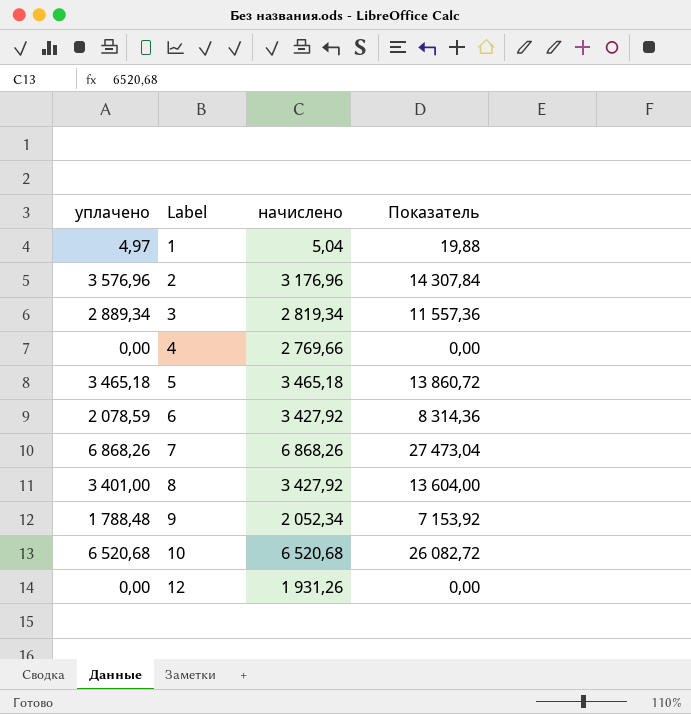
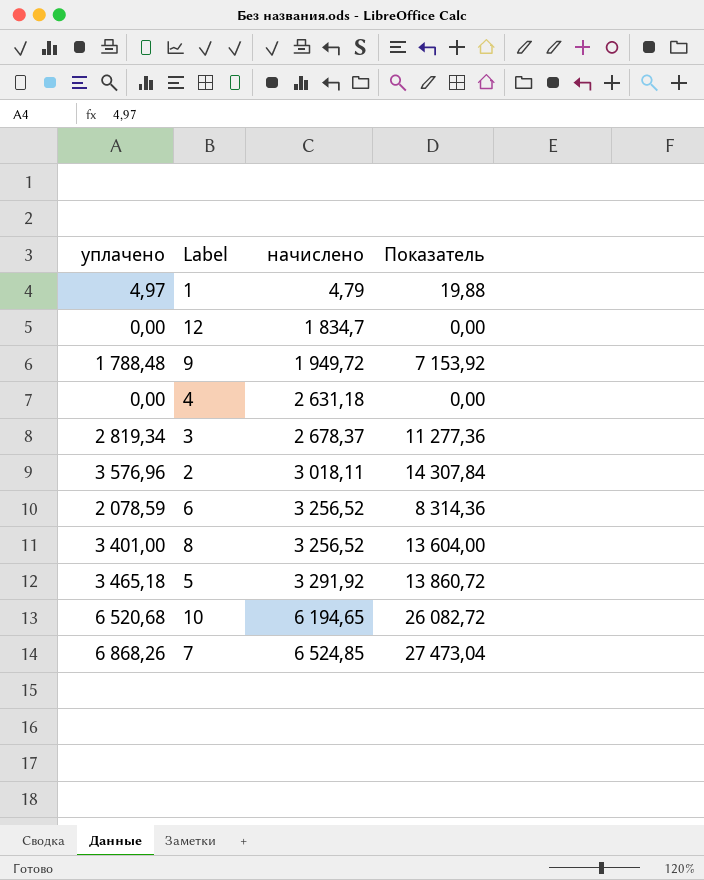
row order: Label ascending -> начислено ascending
1 | начислено: 5,04 -> 4,79
12 | начислено: 1 931,26 -> 1 834,7
9 | начислено: 2 052,34 -> 1 949,72
4 | начислено: 2 769,66 -> 2 631,18
3 | уплачено: 2 889,34 -> 2 819,34
3 | начислено: 2 819,34 -> 2 678,37
3 | Показатель: 11 557,36 -> 11 277,36
2 | начислено: 3 176,96 -> 3 018,11
6 | начислено: 3 427,92 -> 3 256,52
8 | начислено: 3 427,92 -> 3 256,52
5 | начислено: 3 465,18 -> 3 291,92
10 | начислено: 6 520,68 -> 6 194,65
7 | начислено: 6 868,26 -> 6 524,85

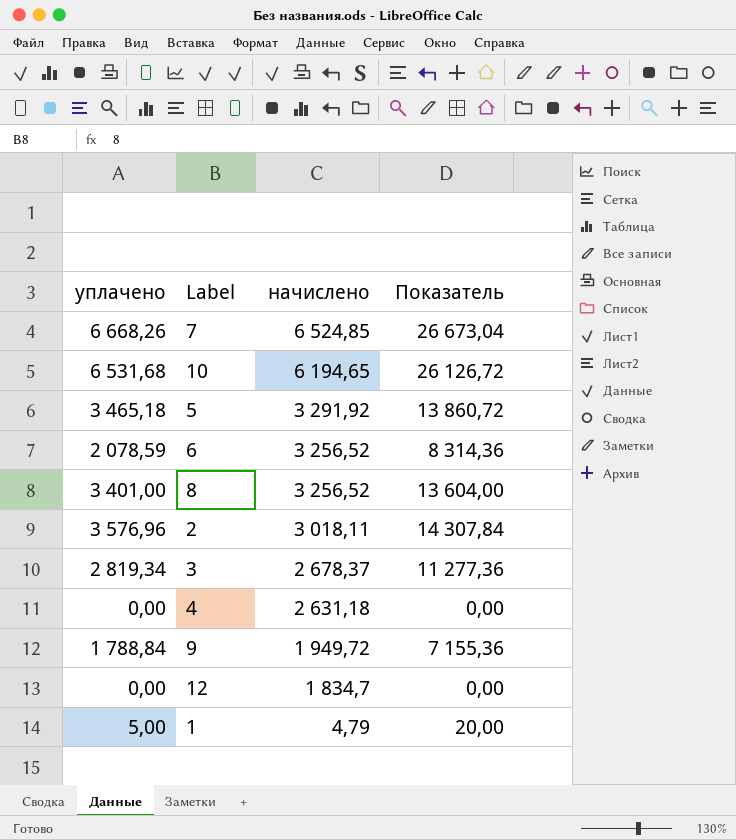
row order: начислено ascending -> начислено descending
7 | уплачено: 6 868,26 -> 6 668,26
7 | Показатель: 27 473,04 -> 26 673,04
10 | уплачено: 6 520,68 -> 6 531,68
10 | Показатель: 26 082,72 -> 26 126,72
9 | уплачено: 1 788,48 -> 1 788,84
9 | Показатель: 7 153,92 -> 7 155,36
1 | уплачено: 4,97 -> 5,00
1 | Показатель: 19,88 -> 20,00

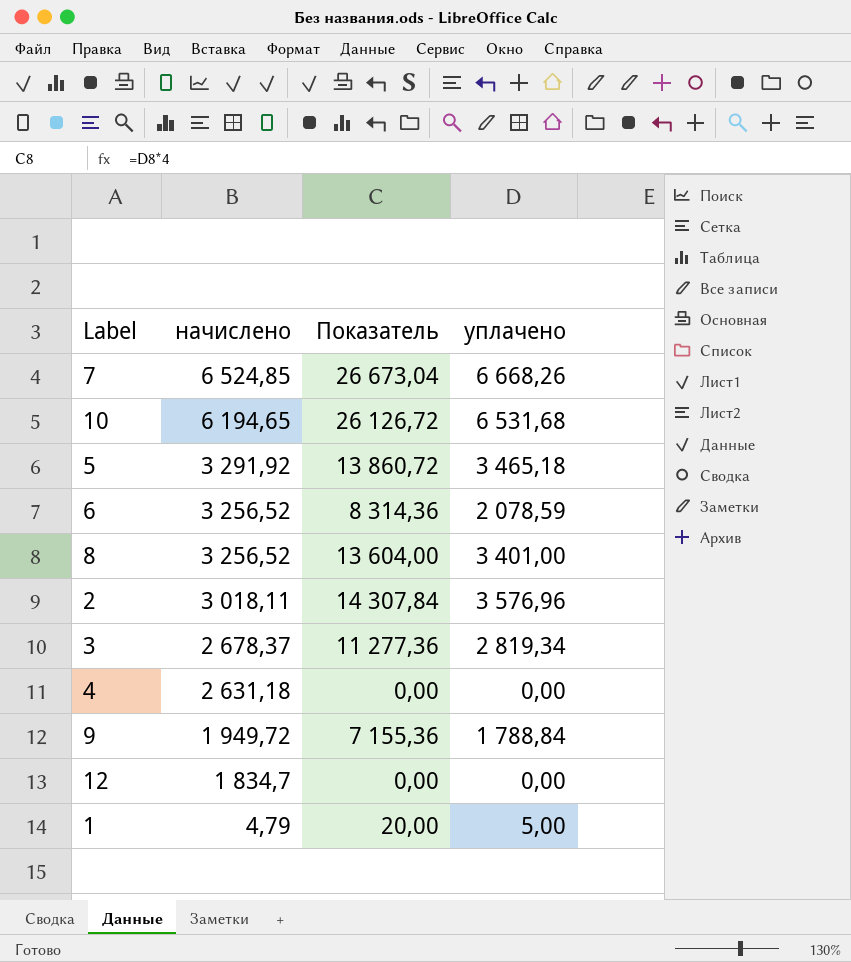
column уплачено | position: 1 -> 4

